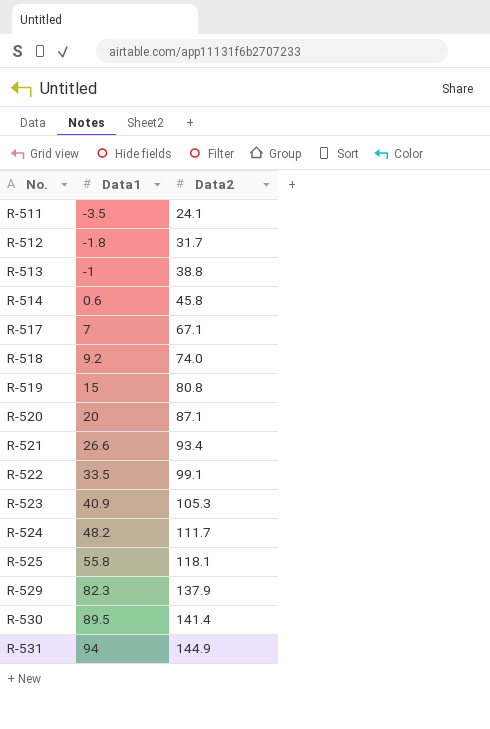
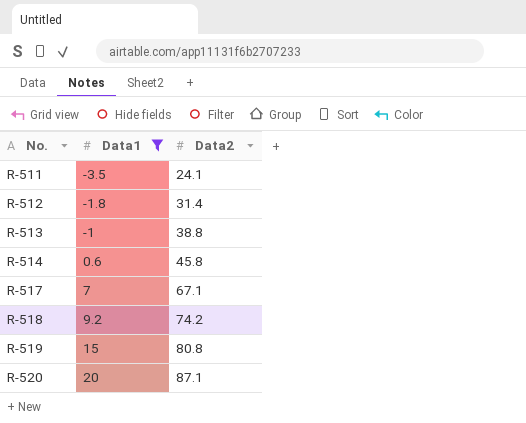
filter: none -> Data1 <= 20
R-512 | Data2: 31.7 -> 31.4
R-518 | Data2: 74.0 -> 74.2

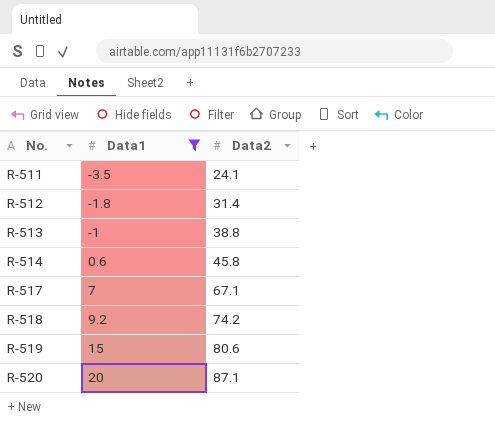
R-519 | Data2: 80.8 -> 80.6

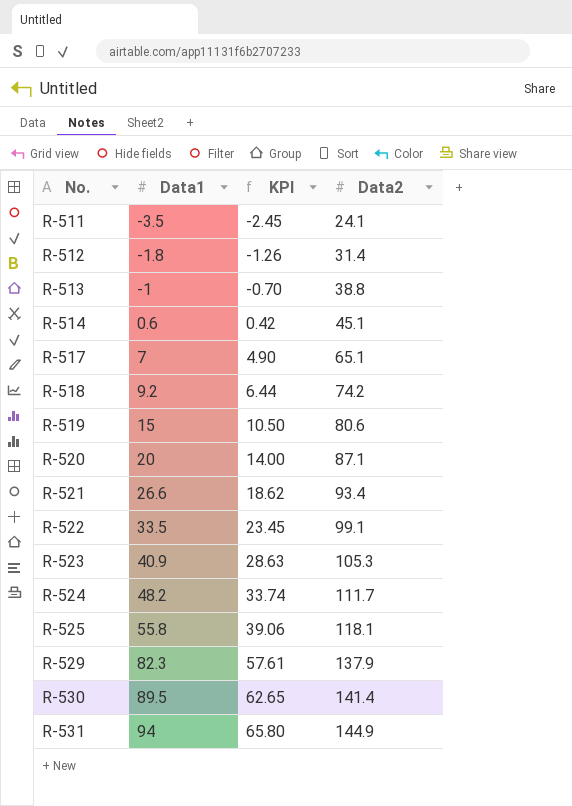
filter: Data1 <= 20 -> none
column KPI | formula: none -> [Data1] * 0.7
R-514 | Data2: 45.8 -> 45.1
R-517 | Data2: 67.1 -> 65.1

